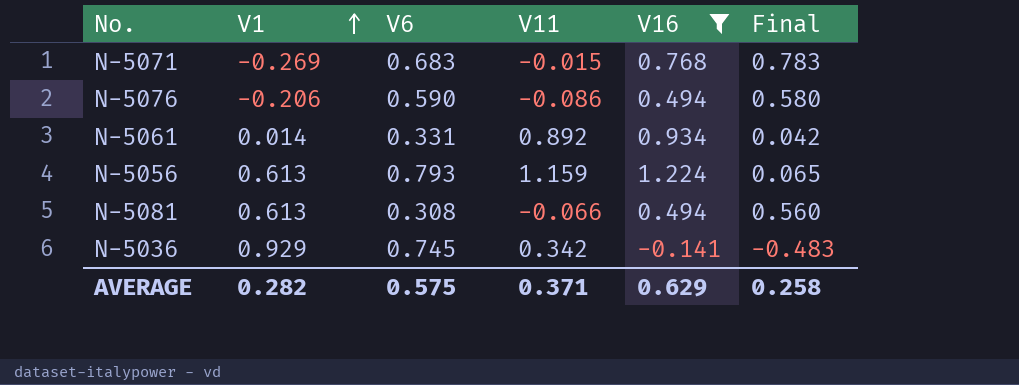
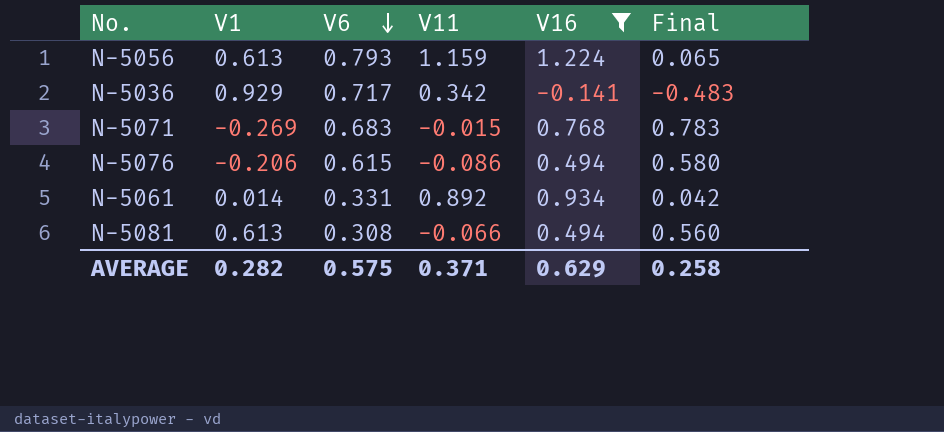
row order: V1 ascending -> V6 descending
N-5036 | V6: 0.745 -> 0.717
N-5076 | V6: 0.590 -> 0.615

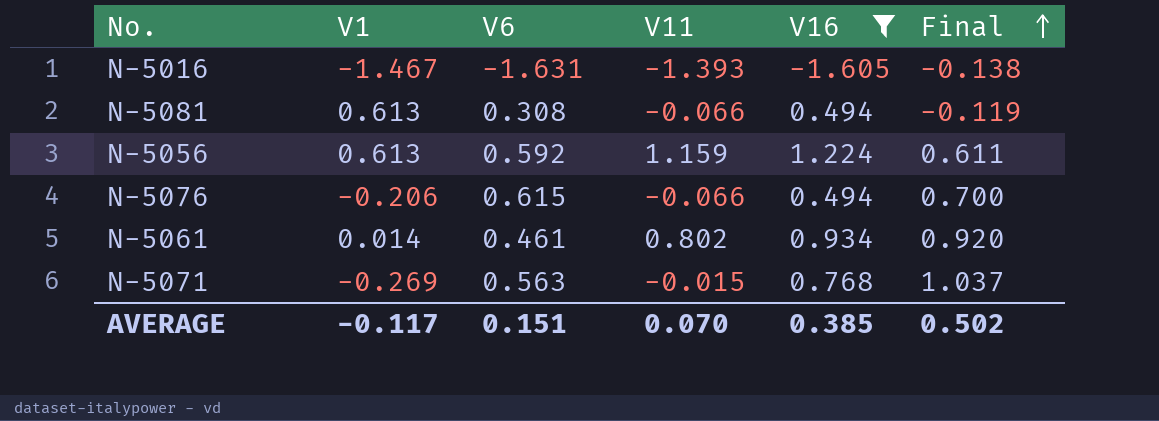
row order: V6 descending -> Final ascending
column Final | formula: [V16] - [V11] -> [V16] - [V1]
row N-5036: 0.929 | 0.717 | 0.342 | -0.141 | -0.483 -> none
row N-5016: none -> -1.467 | -1.631 | -1.393 | -1.605 | -0.138
N-5056 | V6: 0.793 -> 0.592
N-5076 | V11: -0.086 -> -0.066
N-5061 | V6: 0.331 -> 0.461
N-5061 | V11: 0.892 -> 0.802
N-5071 | V6: 0.683 -> 0.563
AVERAGE | V1: 0.282 -> -0.117
AVERAGE | V6: 0.575 -> 0.151
AVERAGE | V11: 0.371 -> 0.070
AVERAGE | V16: 0.629 -> 0.385
AVERAGE | Final: 0.258 -> 0.502

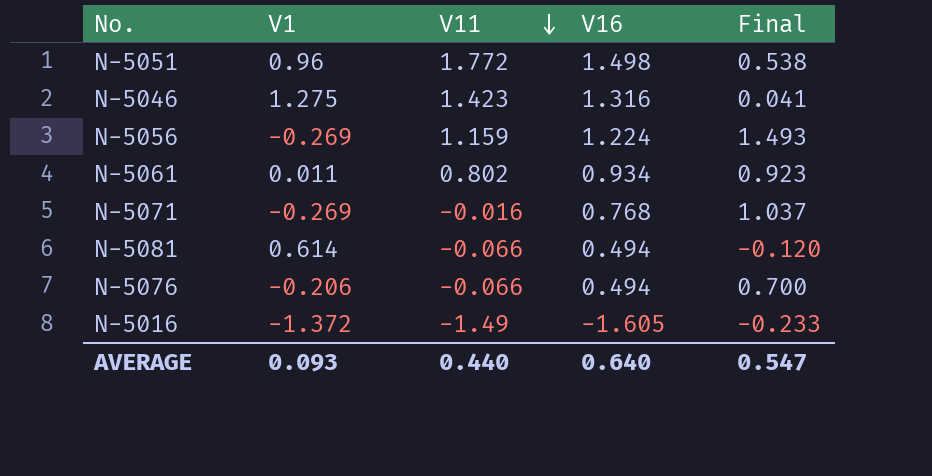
filter: V16 <= 1.224 -> none
row order: Final ascending -> V11 descending
column V6 | position: 3 -> none
N-5056 | V1: 0.613 -> -0.269
N-5056 | Final: 0.611 -> 1.493
N-5061 | V1: 0.014 -> 0.011
N-5061 | Final: 0.920 -> 0.923
N-5071 | V11: -0.015 -> -0.016
N-5081 | V1: 0.613 -> 0.614
N-5081 | Final: -0.119 -> -0.120
N-5016 | V1: -1.467 -> -1.372
N-5016 | V11: -1.393 -> -1.49
N-5016 | Final: -0.138 -> -0.233
AVERAGE | V1: -0.117 -> 0.093
AVERAGE | V11: 0.070 -> 0.440
AVERAGE | V16: 0.385 -> 0.640
AVERAGE | Final: 0.502 -> 0.547

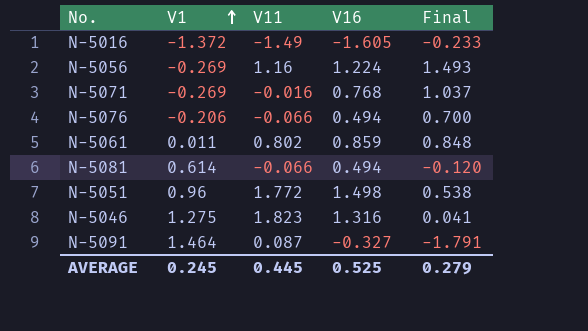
row order: V11 descending -> V1 ascending
N-5056 | V11: 1.159 -> 1.16
N-5061 | V16: 0.934 -> 0.859
N-5061 | Final: 0.923 -> 0.848
N-5046 | V11: 1.423 -> 1.823
row N-5091: none -> 1.464 | 0.087 | -0.327 | -1.791
AVERAGE | V1: 0.093 -> 0.245
AVERAGE | V11: 0.440 -> 0.445
AVERAGE | V16: 0.640 -> 0.525
AVERAGE | Final: 0.547 -> 0.279

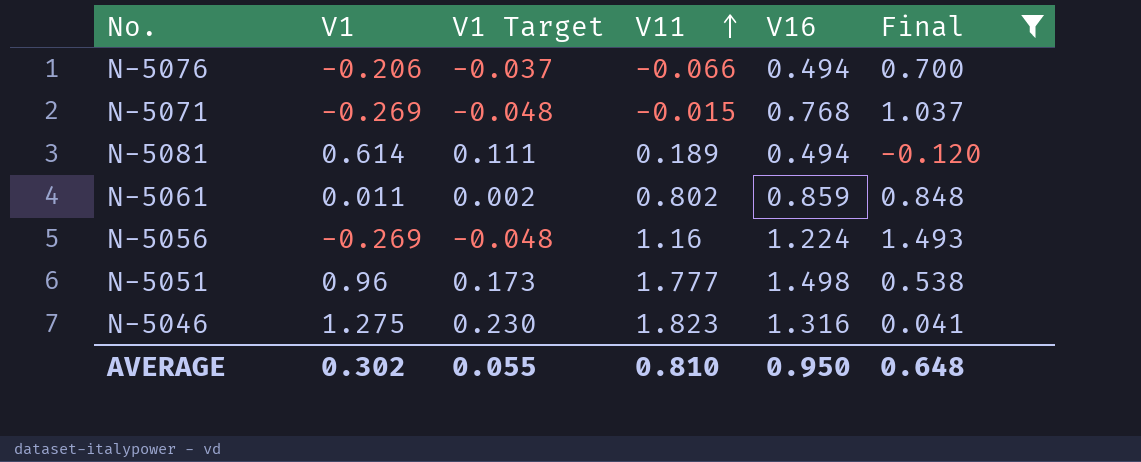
filter: none -> Final >= -0.120
row order: V1 ascending -> V11 ascending
column V1 Target | formula: none -> [V1] * 0.18
N-5071 | V11: -0.016 -> -0.015
N-5081 | V11: -0.066 -> 0.189
N-5051 | V11: 1.772 -> 1.777
AVERAGE | V1: 0.245 -> 0.302
AVERAGE | V11: 0.445 -> 0.810
AVERAGE | V16: 0.525 -> 0.950
AVERAGE | Final: 0.279 -> 0.648

